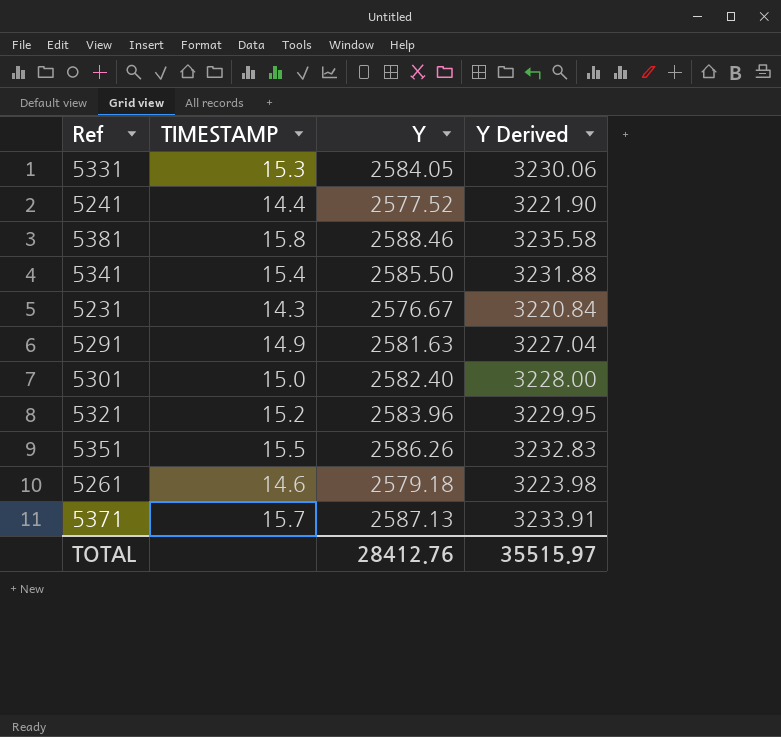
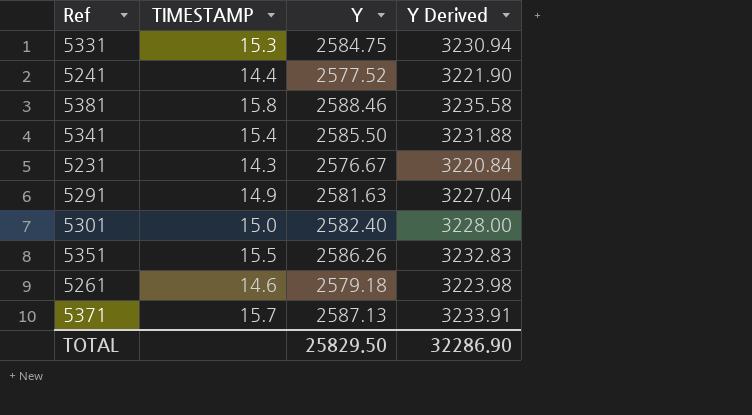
row 5321: 15.2 | 2583.96 | 3229.95 -> none
5331 | Y: 2584.05 -> 2584.75
5331 | Y Derived: 3230.06 -> 3230.94
TOTAL | Y: 28412.76 -> 25829.50
TOTAL | Y Derived: 35515.97 -> 32286.90

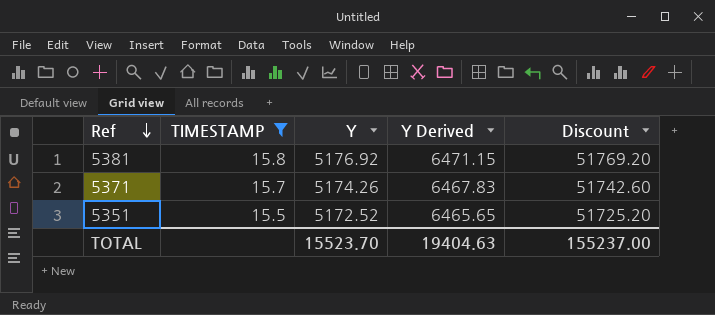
filter: none -> TIMESTAMP >= 15.5
row order: none -> Ref descending
column Discount | formula: none -> [Y] * 10
5381 | Y: 2588.46 -> 5176.92
5381 | Y Derived: 3235.58 -> 6471.15
5371 | Y: 2587.13 -> 5174.26
5371 | Y Derived: 3233.91 -> 6467.83
5351 | Y: 2586.26 -> 5172.52
5351 | Y Derived: 3232.83 -> 6465.65
TOTAL | Y: 25829.50 -> 15523.70
TOTAL | Y Derived: 32286.90 -> 19404.63

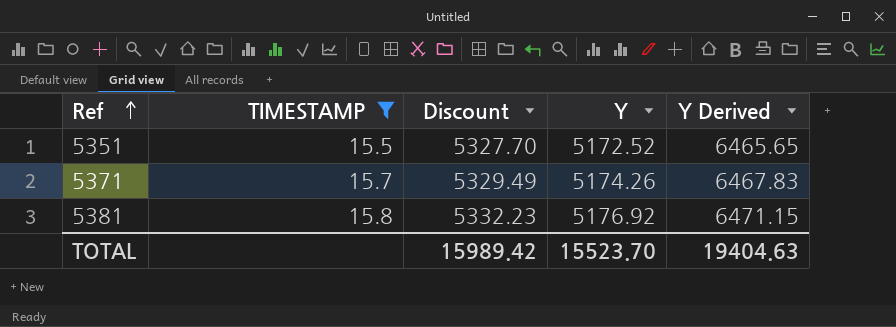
row order: Ref descending -> Ref ascending
column Discount | formula: [Y] * 10 -> [Y] * 1.03
column Discount | position: 5 -> 3
TOTAL | Discount: 155237.00 -> 15989.42

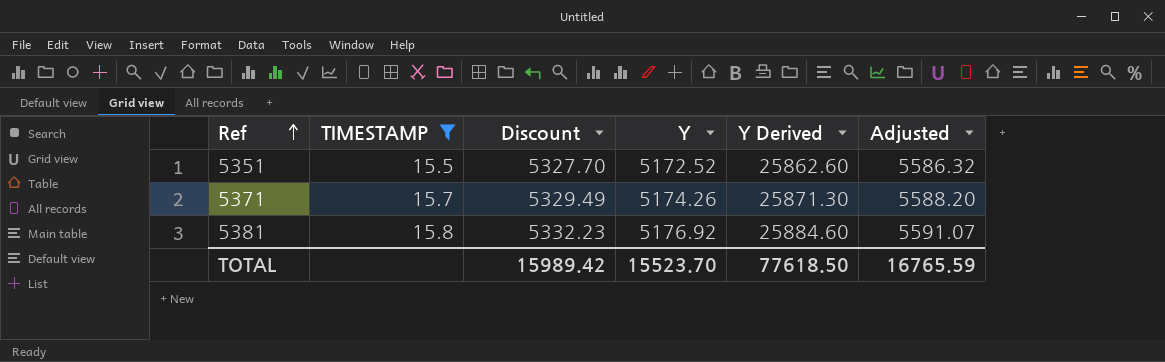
column Y Derived | formula: [Y] * 1.25 -> [Y] * 5
column Adjusted | formula: none -> [Y] * 1.08
TOTAL | Y Derived: 19404.63 -> 77618.50

